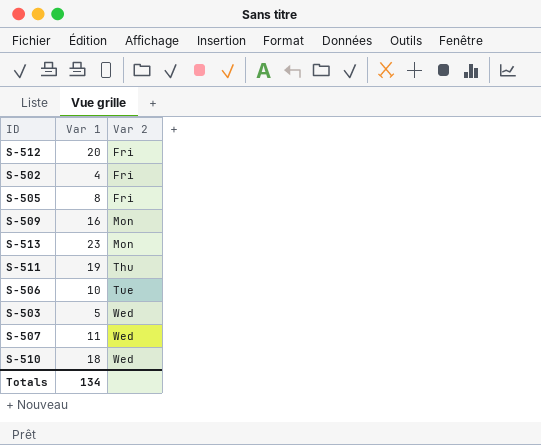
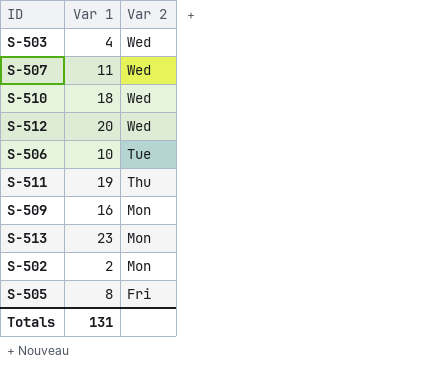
row order: Var 2 ascending -> Var 2 descending
S-503 | Var 1: 5 -> 4
S-512 | Var 2: Fri -> Wed
S-502 | Var 1: 4 -> 2
S-502 | Var 2: Fri -> Mon
Totals | Var 1: 134 -> 131

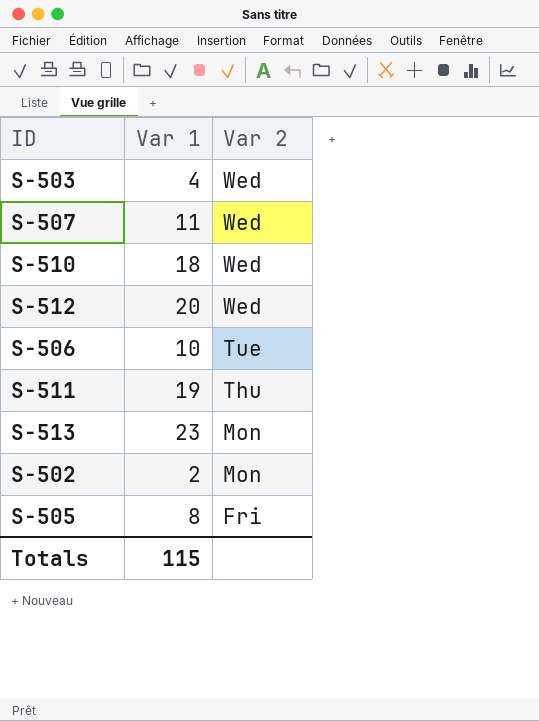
row S-509: 16 | Mon -> none
Totals | Var 1: 131 -> 115

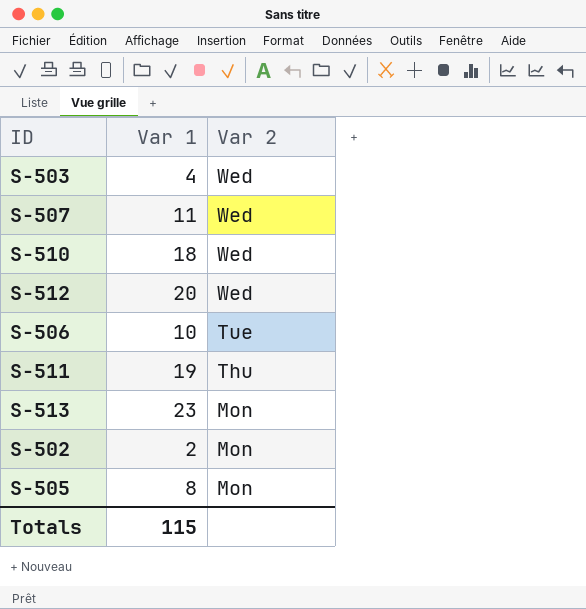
S-505 | Var 2: Fri -> Mon

